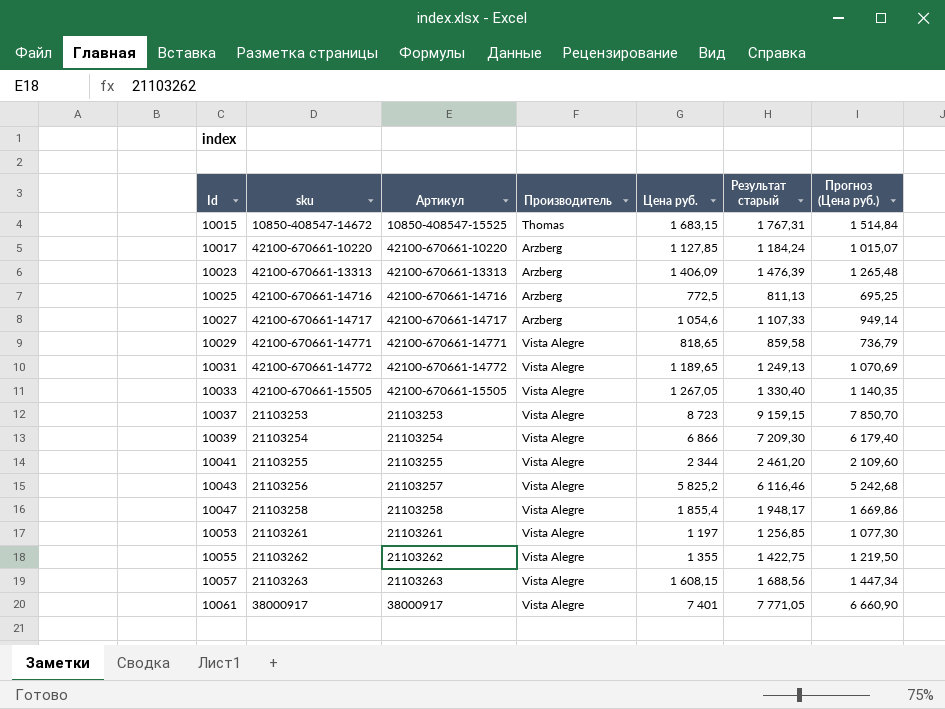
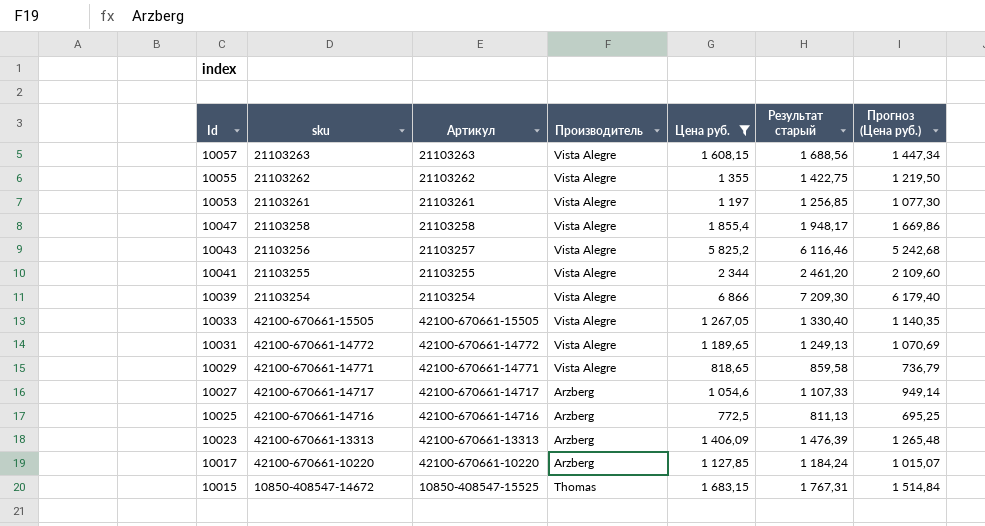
filter: none -> Цена руб. <= 6 866
row order: Id ascending -> Id descending

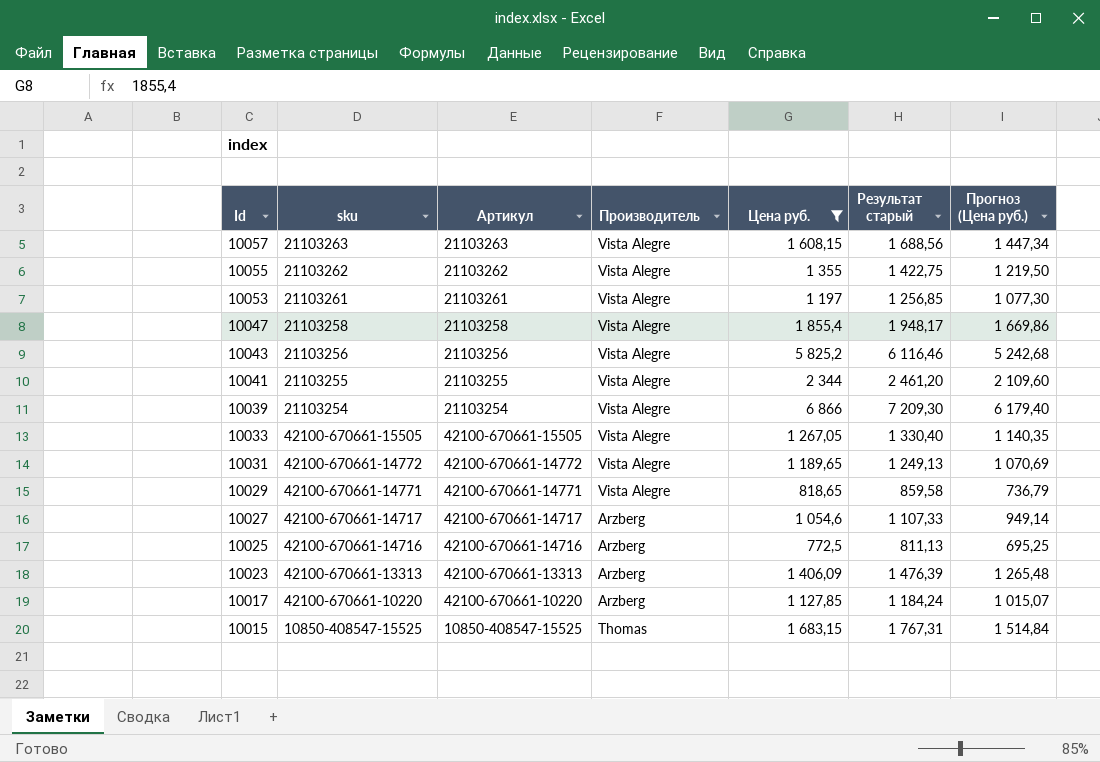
10043 | Артикул: 21103257 -> 21103256
10015 | sku: 10850-408547-14672 -> 10850-408547-15525

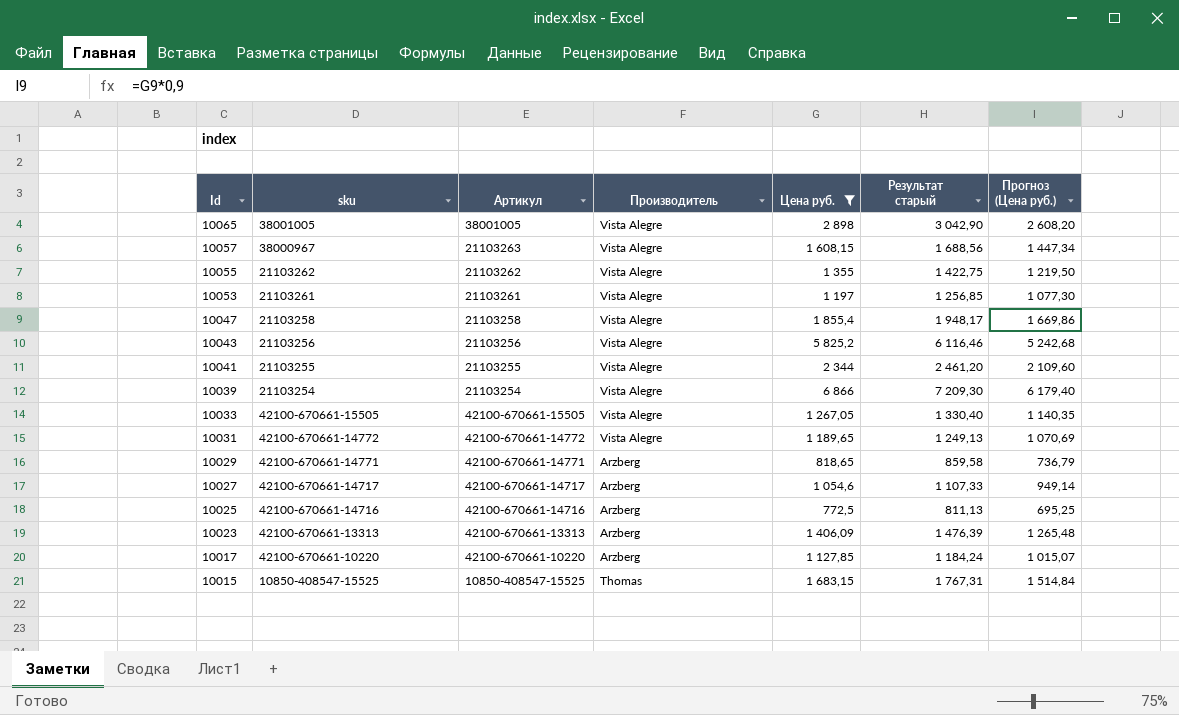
row 10065: none -> 38001005 | 38001005 | Vista Alegre | 2 898 | 3 042,90 | 2 608,20
10057 | sku: 21103263 -> 38000967
10029 | Производитель: Vista Alegre -> Arzberg

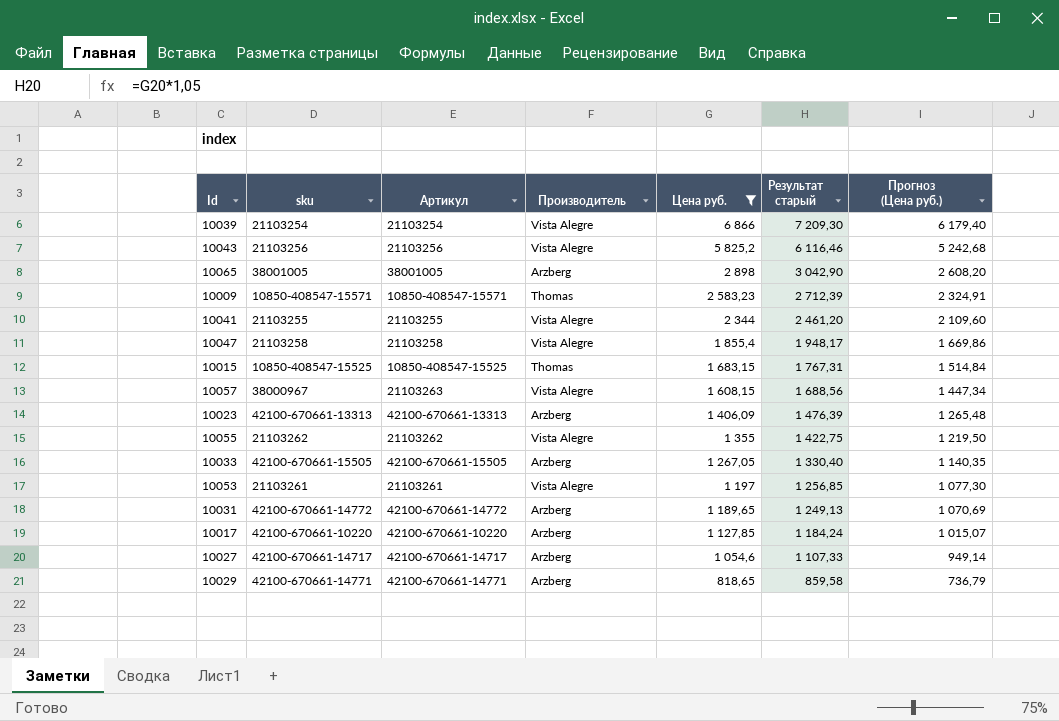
row order: Id descending -> Цена руб. descending
row 10025: 42100-670661-14716 | 42100-670661-14716 | Arzberg | 772,5 | 811,13 | 695,25 -> none
10065 | Производитель: Vista Alegre -> Arzberg
row 10009: none -> 10850-408547-15571 | 10850-408547-15571 | Thomas | 2 583,23 | 2 712,39 | 2 324,91
10033 | Производитель: Vista Alegre -> Arzberg
10031 | Производитель: Vista Alegre -> Arzberg

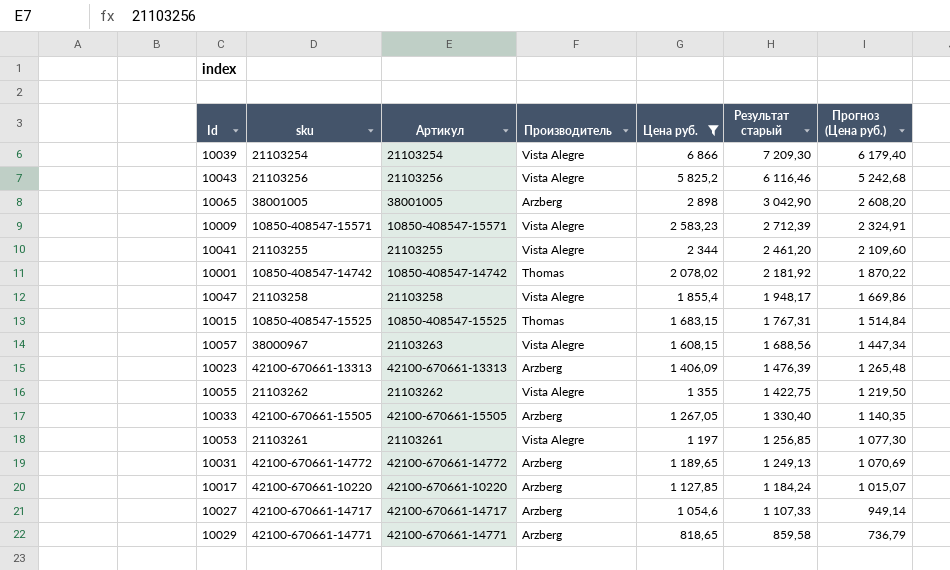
10009 | Производитель: Thomas -> Vista Alegre
row 10001: none -> 10850-408547-14742 | 10850-408547-14742 | Thomas | 2 078,02 | 2 181,92 | 1 870,22

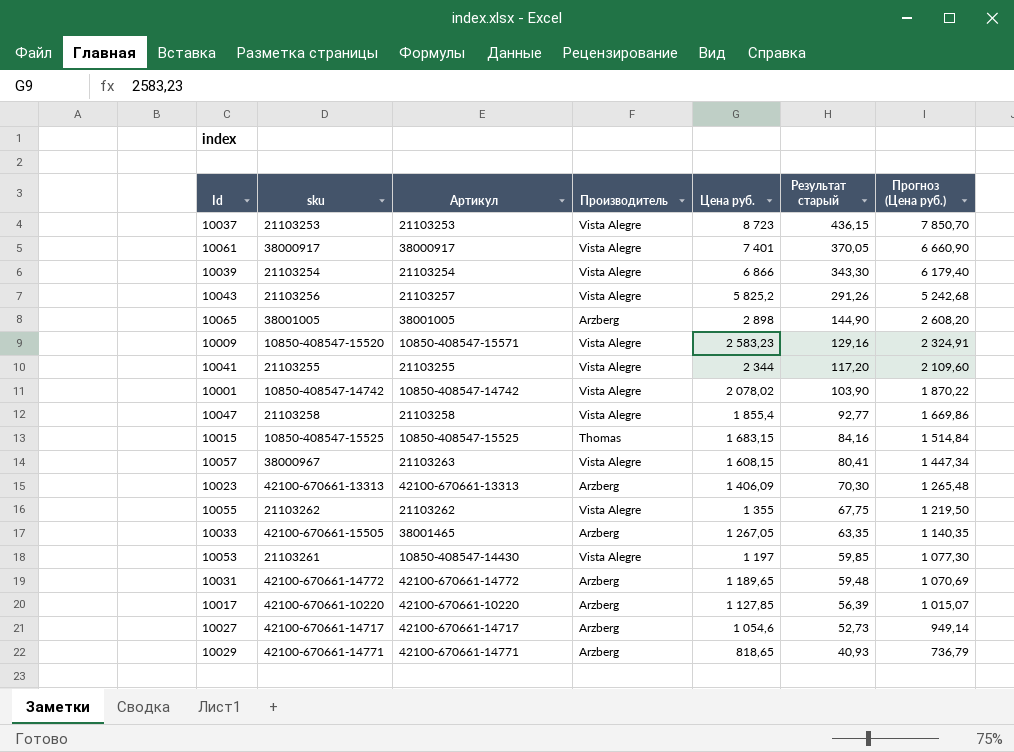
filter: Цена руб. <= 6 866 -> none
column Результат старый | formula: [Цена руб.] * 1,05 -> [Цена руб.] * 0,05
10043 | Артикул: 21103256 -> 21103257
10009 | sku: 10850-408547-15571 -> 10850-408547-15520
10001 | Производитель: Thomas -> Vista Alegre
10033 | Артикул: 42100-670661-15505 -> 38001465
10053 | Артикул: 21103261 -> 10850-408547-14430

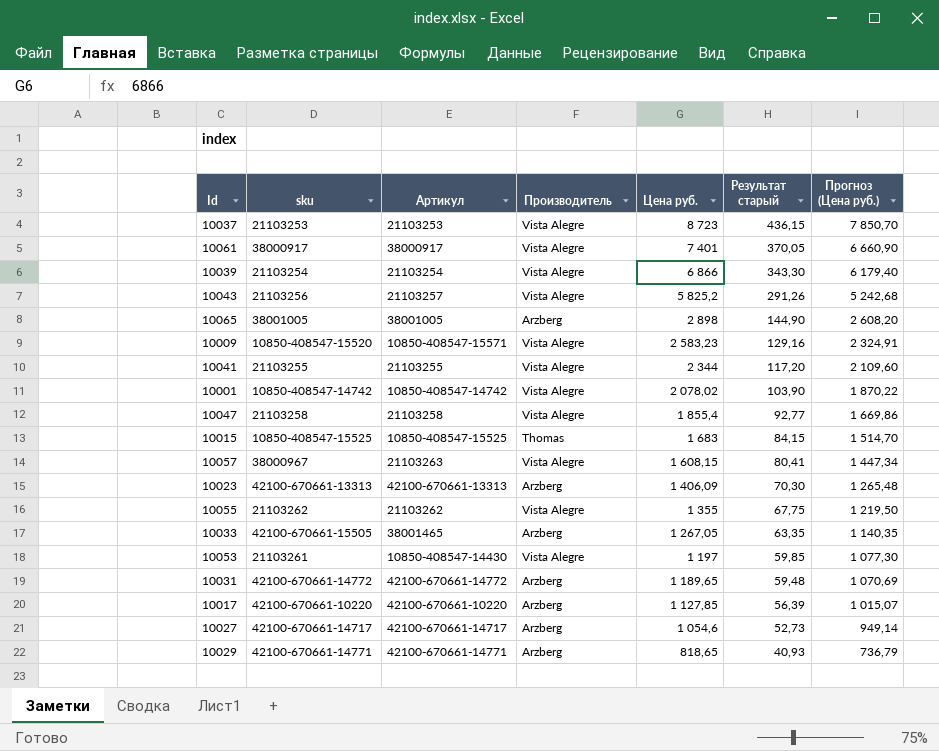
10015 | Цена руб.: 1 683,15 -> 1 683
10015 | Результат старый: 84,16 -> 84,15
10015 | Прогноз (Цена руб.): 1 514,84 -> 1 514,70

